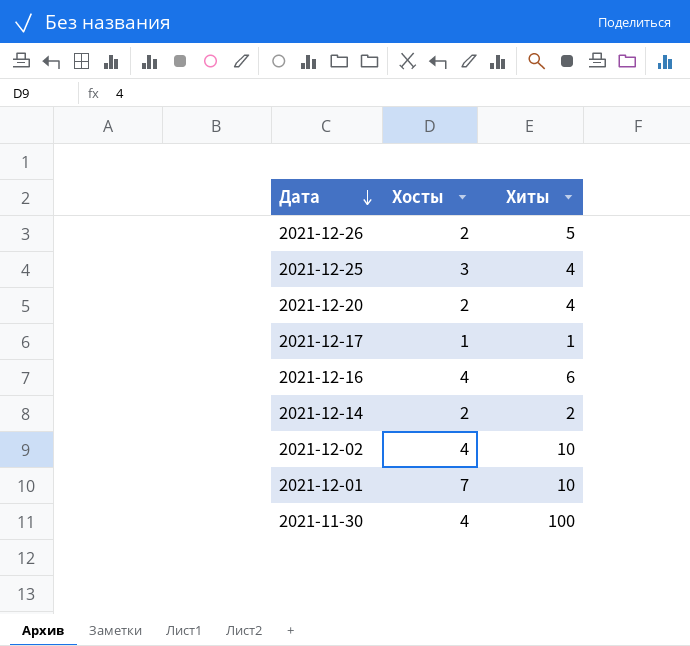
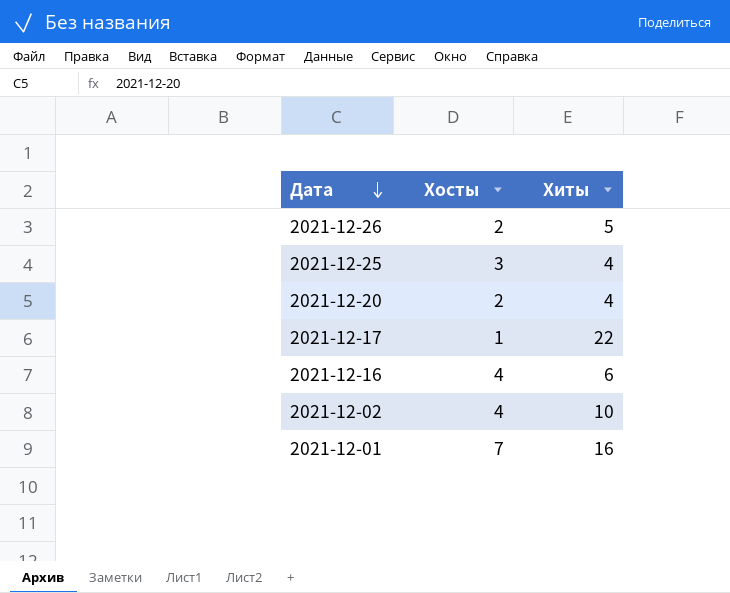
row 2021-12-14: 2 | 2 -> none
row 2021-11-30: 4 | 100 -> none
2021-12-17 | Хиты: 1 -> 22
2021-12-01 | Хиты: 10 -> 16

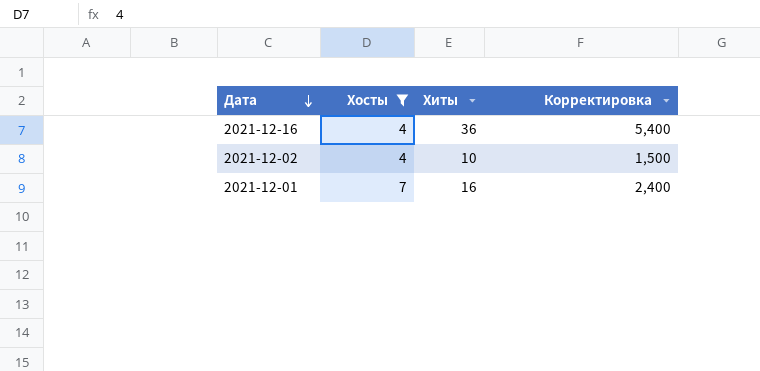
filter: none -> Хосты >= 4
column Корректировка | formula: none -> [Хиты] * 0,15
2021-12-16 | Хиты: 6 -> 36

